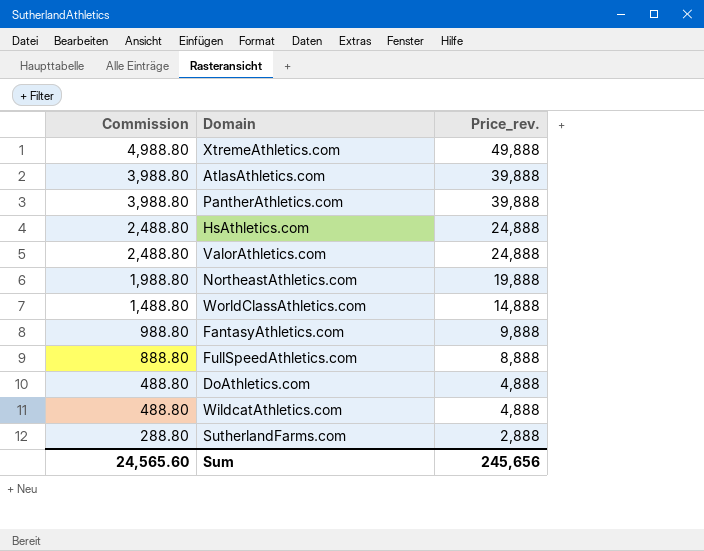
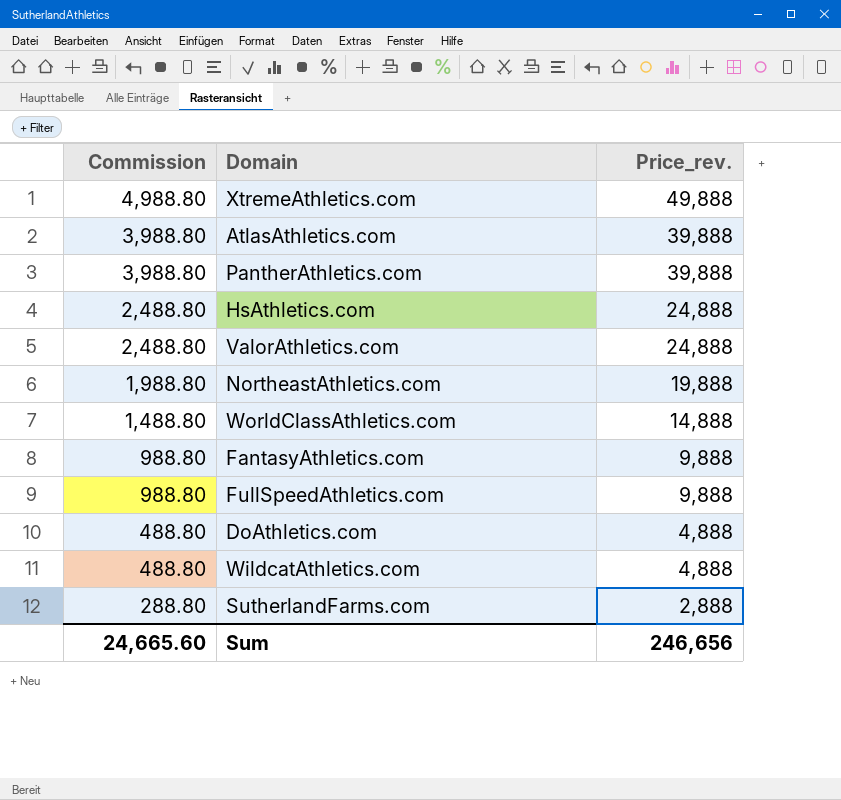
FullSpeedAthletics.com | Commission: 888.80 -> 988.80
FullSpeedAthletics.com | Price_rev.: 8,888 -> 9,888
Sum | Commission: 24,565.60 -> 24,665.60
Sum | Price_rev.: 245,656 -> 246,656

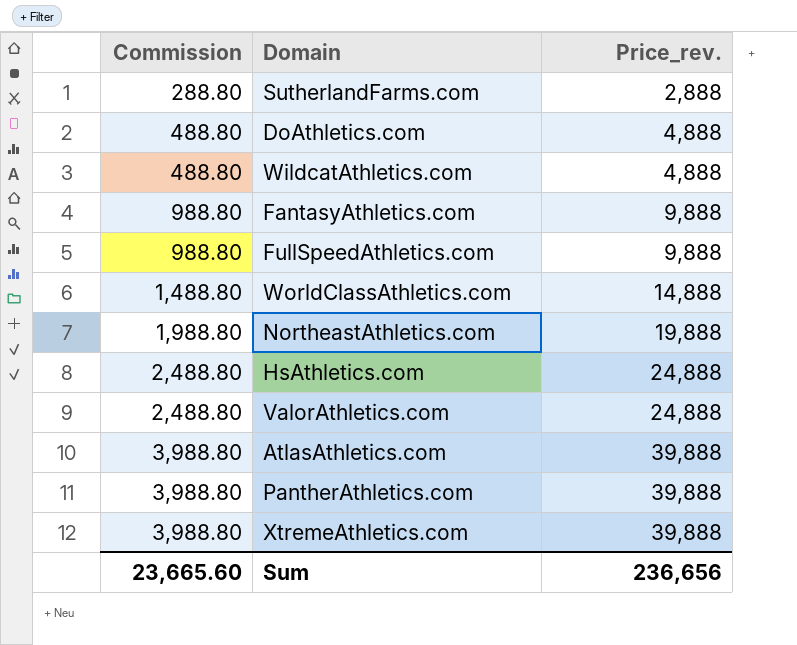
row order: Commission descending -> Commission ascending
XtremeAthletics.com | Commission: 4,988.80 -> 3,988.80
XtremeAthletics.com | Price_rev.: 49,888 -> 39,888
Sum | Commission: 24,665.60 -> 23,665.60
Sum | Price_rev.: 246,656 -> 236,656

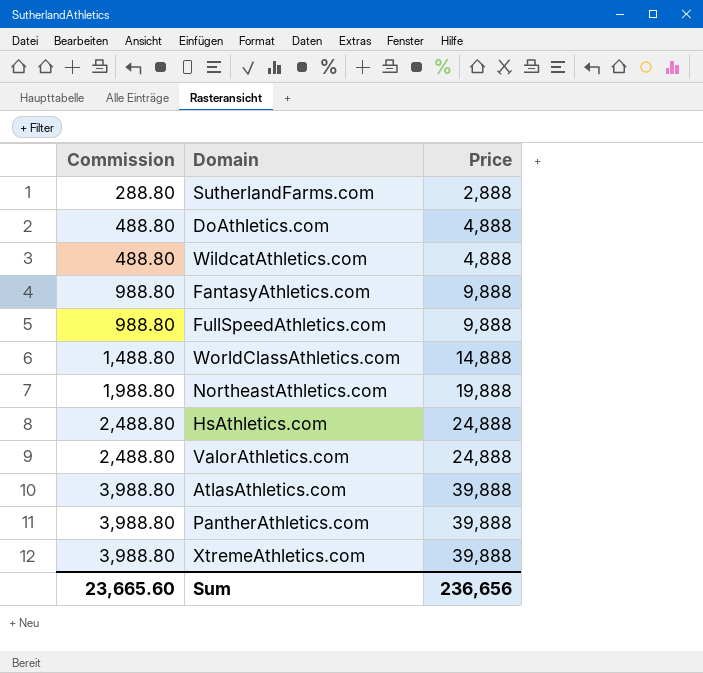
column name: Price_rev. -> Price

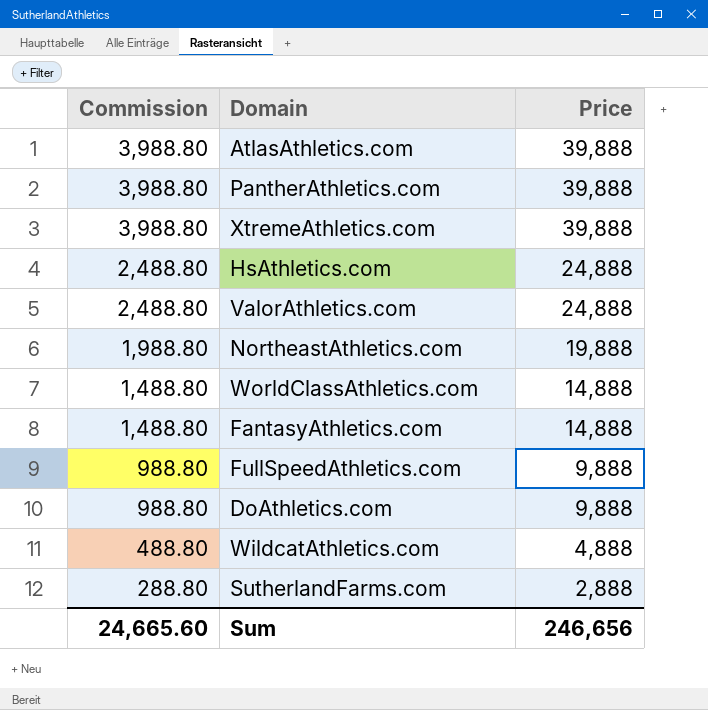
row order: Commission ascending -> Commission descending
FantasyAthletics.com | Commission: 988.80 -> 1,488.80
FantasyAthletics.com | Price: 9,888 -> 14,888
DoAthletics.com | Commission: 488.80 -> 988.80
DoAthletics.com | Price: 4,888 -> 9,888
Sum | Commission: 23,665.60 -> 24,665.60
Sum | Price: 236,656 -> 246,656

